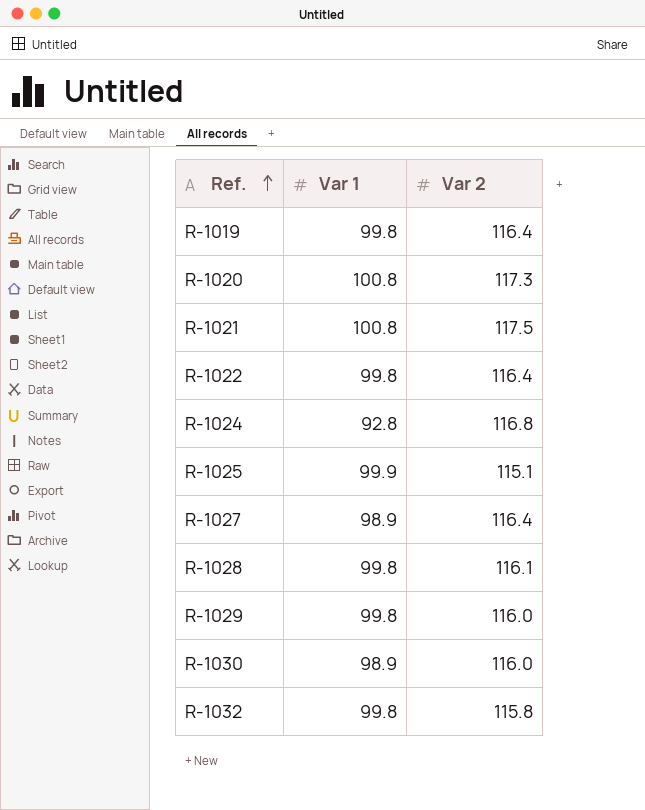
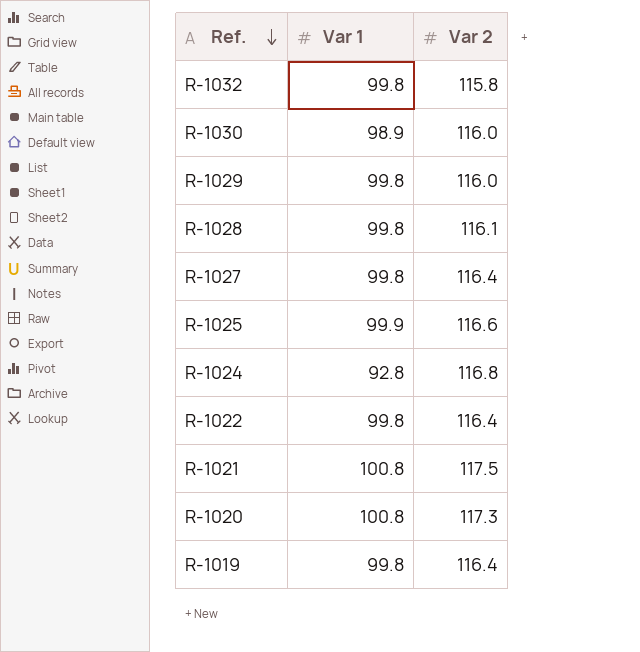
row order: Ref. ascending -> Ref. descending
R-1027 | Var 1: 98.9 -> 99.8
R-1025 | Var 2: 115.1 -> 116.6

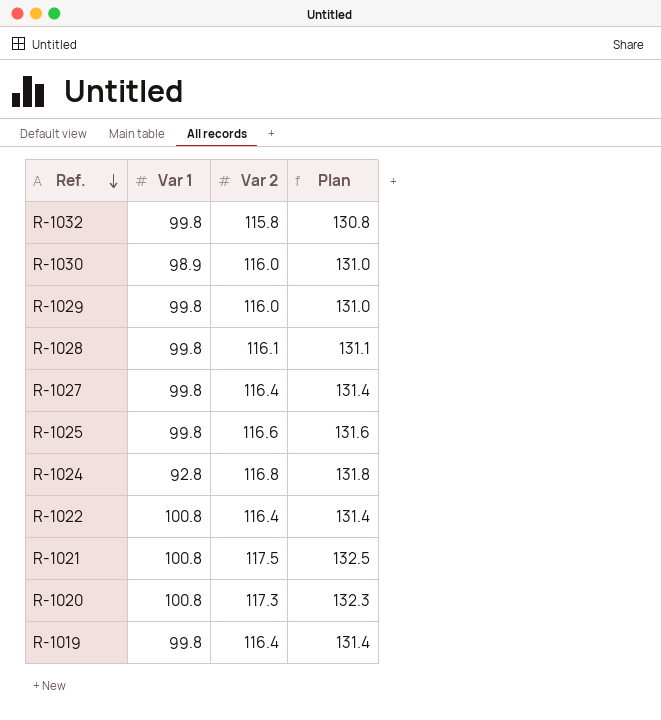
column Plan | formula: none -> [Var 2] + 15
R-1025 | Var 1: 99.9 -> 99.8
R-1022 | Var 1: 99.8 -> 100.8

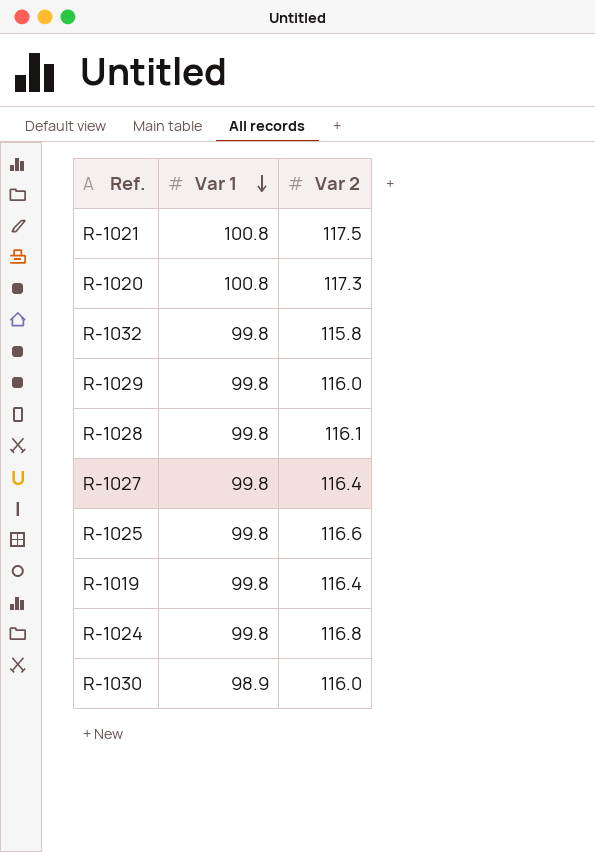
row order: Ref. descending -> Var 1 descending
column Plan | formula: [Var 2] + 15 -> none
row R-1022: 100.8 | 116.4 | 131.4 -> none
R-1024 | Var 1: 92.8 -> 99.8

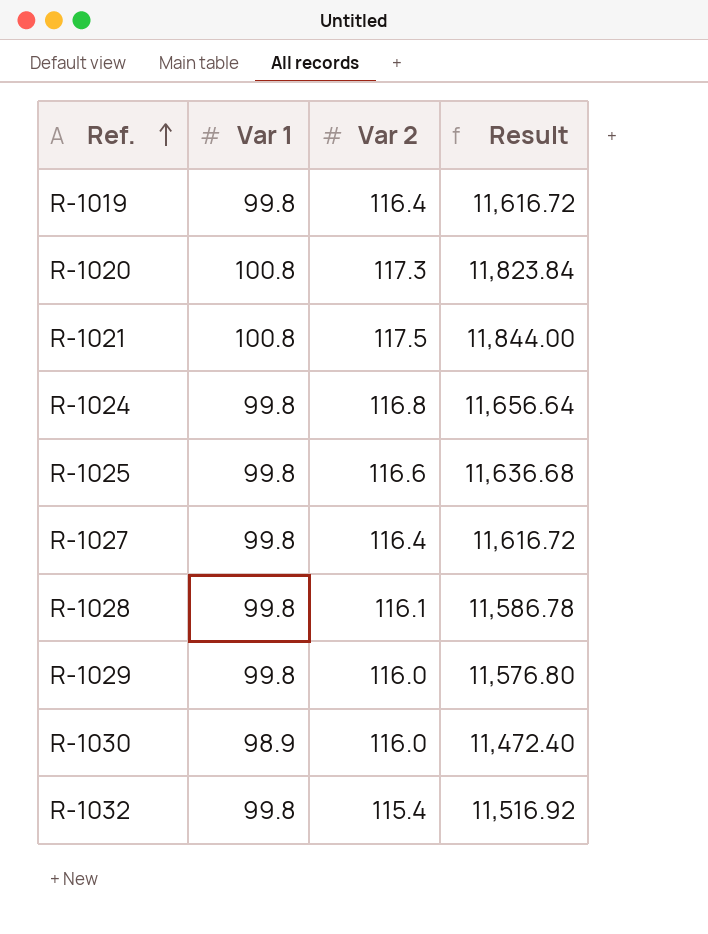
row order: Var 1 descending -> Ref. ascending
column Result | formula: none -> [Var 1] * [Var 2]
R-1032 | Var 2: 115.8 -> 115.4

